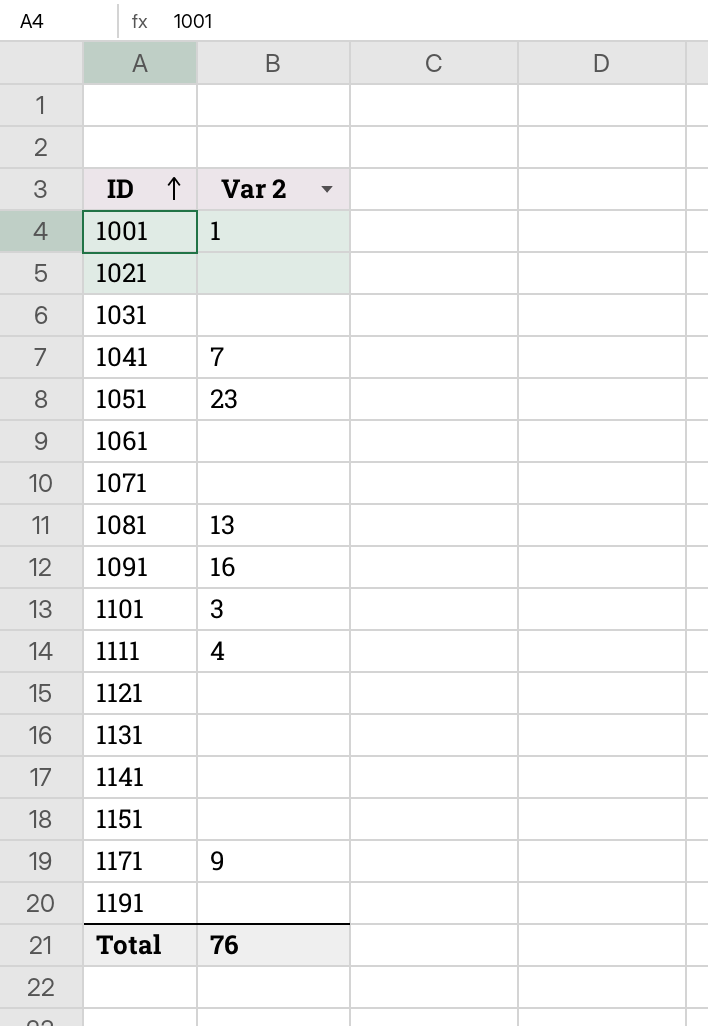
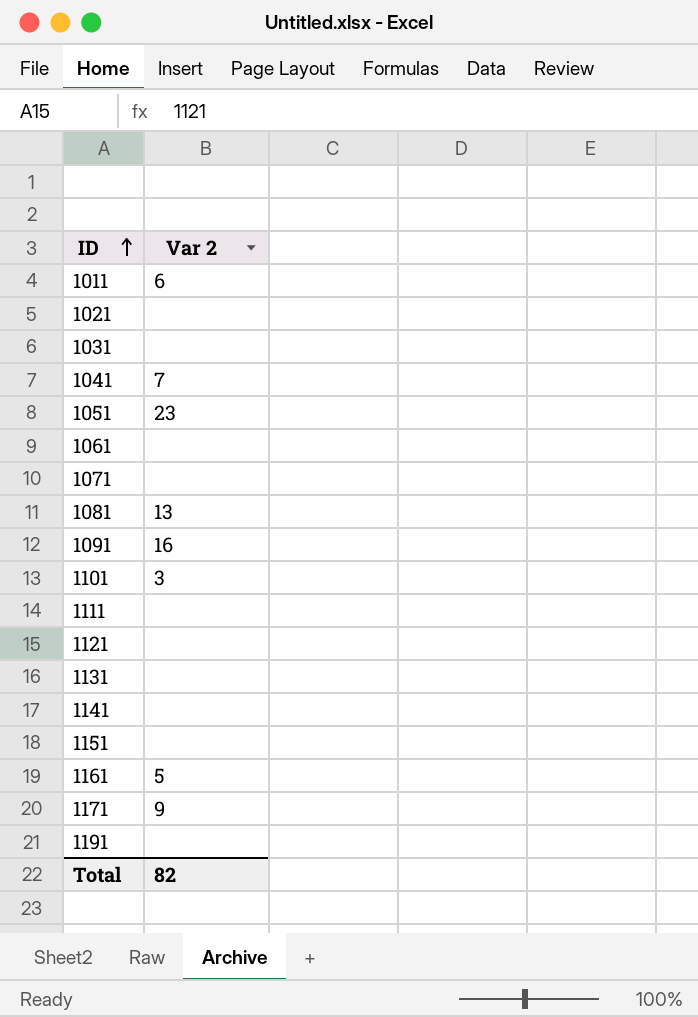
row 1001: 1 -> none
row 1011: none -> 6
1111 | Var 2: 4 -> none
row 1161: none -> 5
Total | Var 2: 76 -> 82

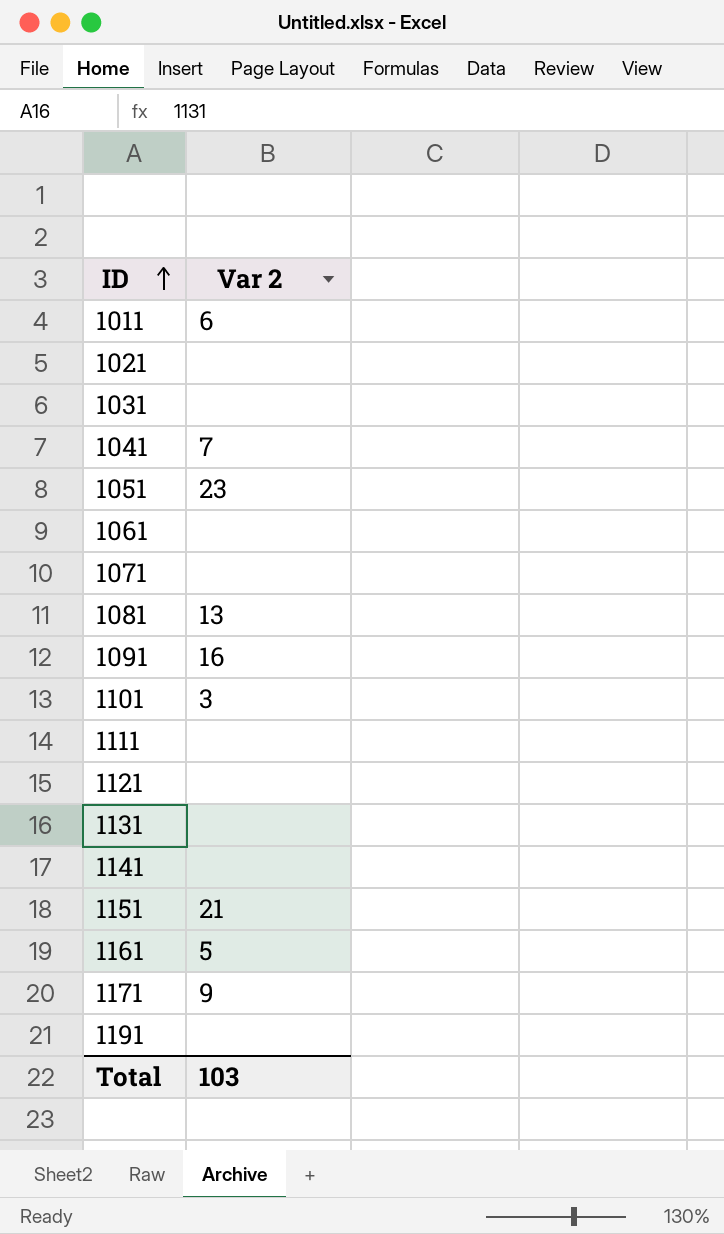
1151 | Var 2: none -> 21
Total | Var 2: 82 -> 103

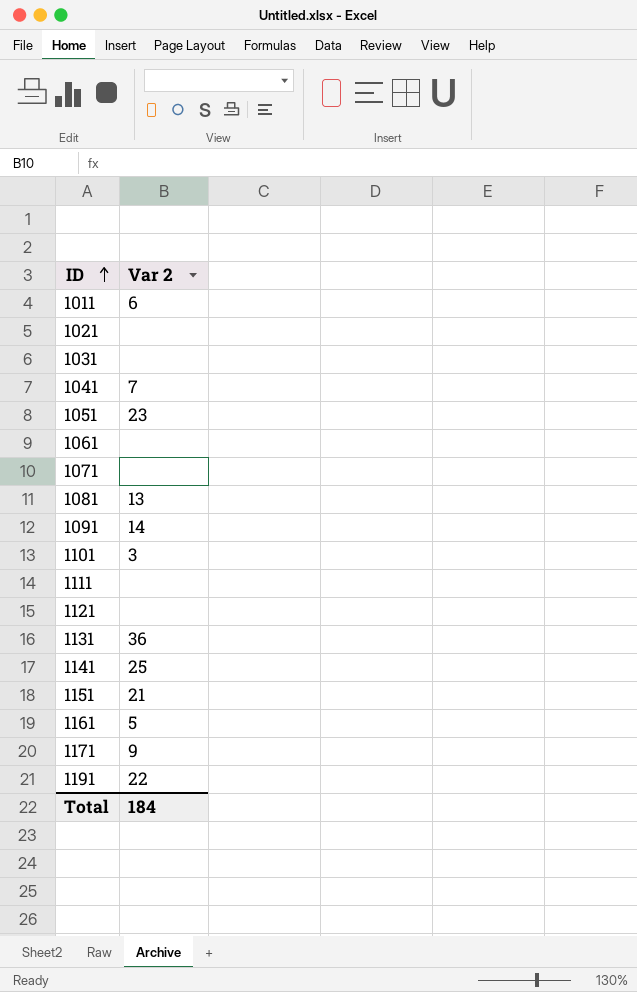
1091 | Var 2: 16 -> 14
1131 | Var 2: none -> 36
1141 | Var 2: none -> 25
1191 | Var 2: none -> 22
Total | Var 2: 103 -> 184

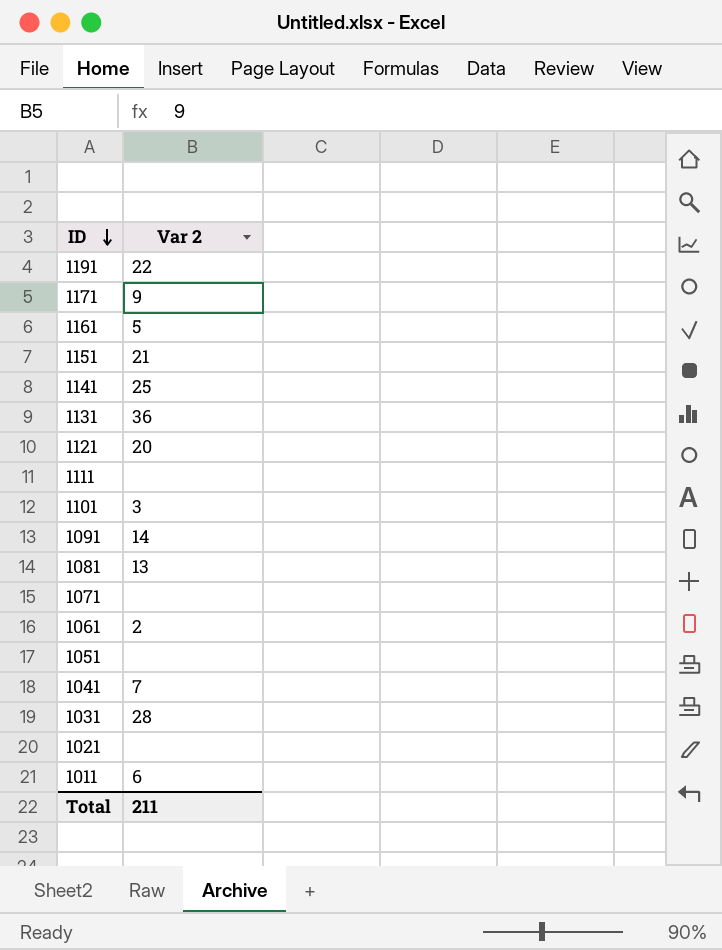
row order: ID ascending -> ID descending
1121 | Var 2: none -> 20
1061 | Var 2: none -> 2
1051 | Var 2: 23 -> none
1031 | Var 2: none -> 28
Total | Var 2: 184 -> 211

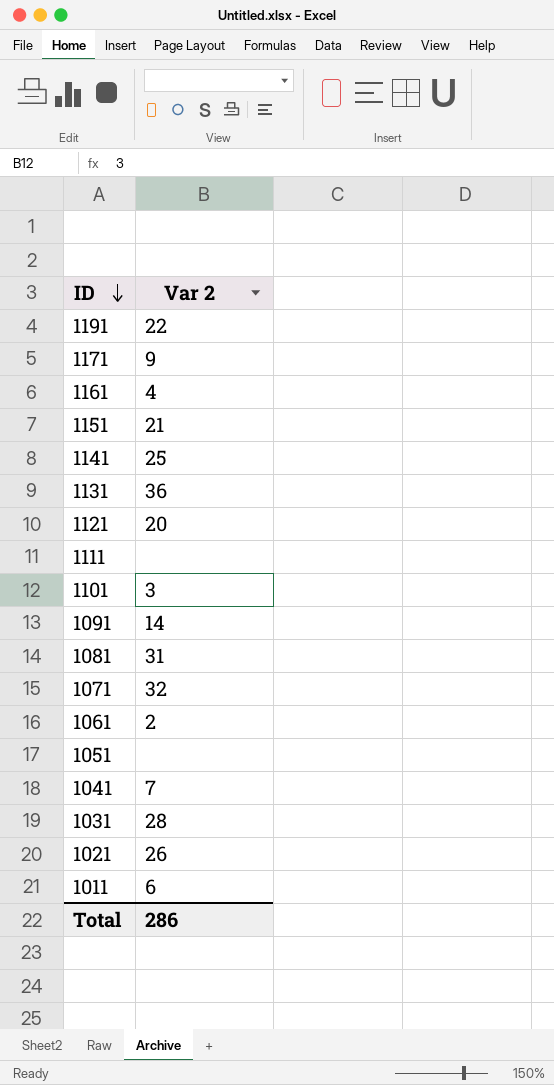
1161 | Var 2: 5 -> 4
1081 | Var 2: 13 -> 31
1071 | Var 2: none -> 32
1021 | Var 2: none -> 26
Total | Var 2: 211 -> 286

